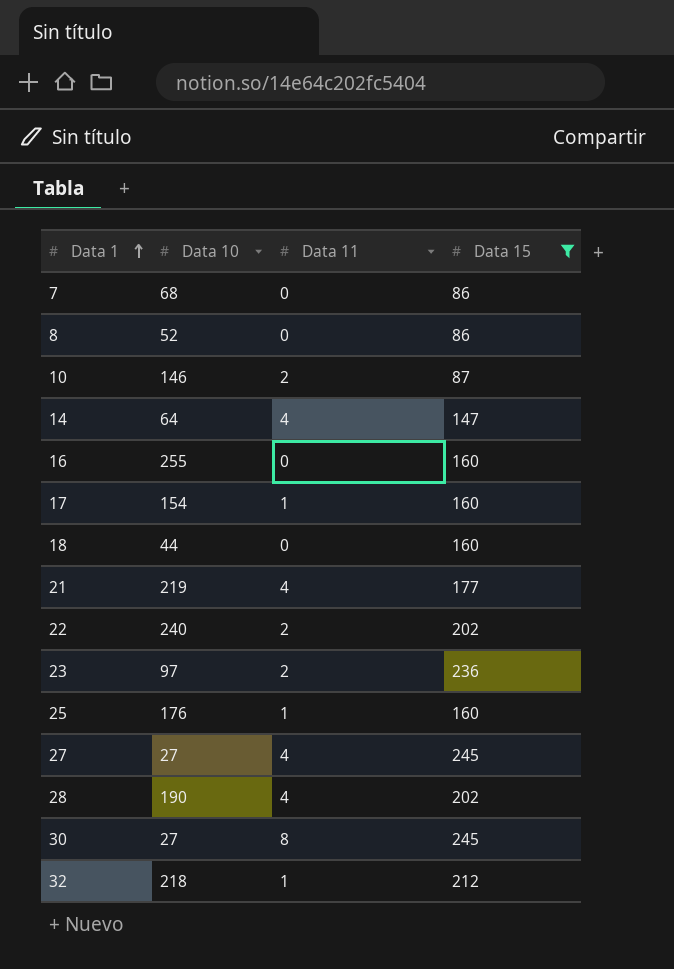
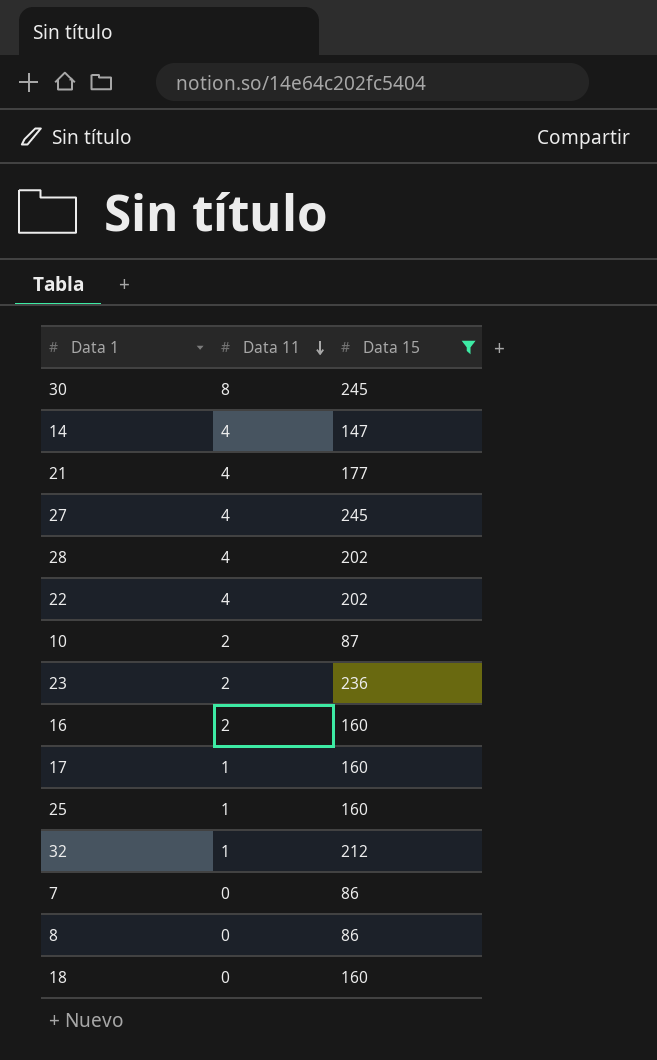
row order: Data 1 ascending -> Data 11 descending
column Data 10 | position: 2 -> none
22 | Data 11: 2 -> 4
16 | Data 11: 0 -> 2

